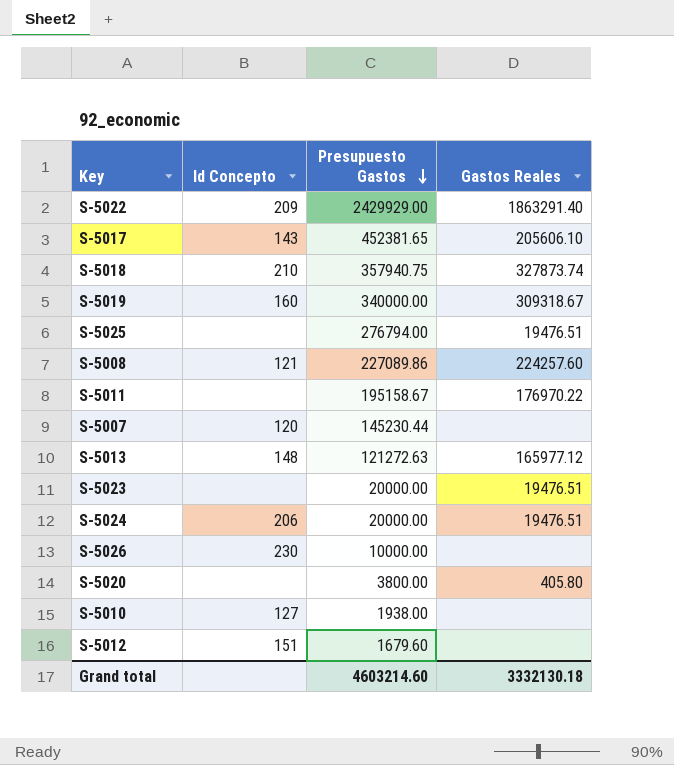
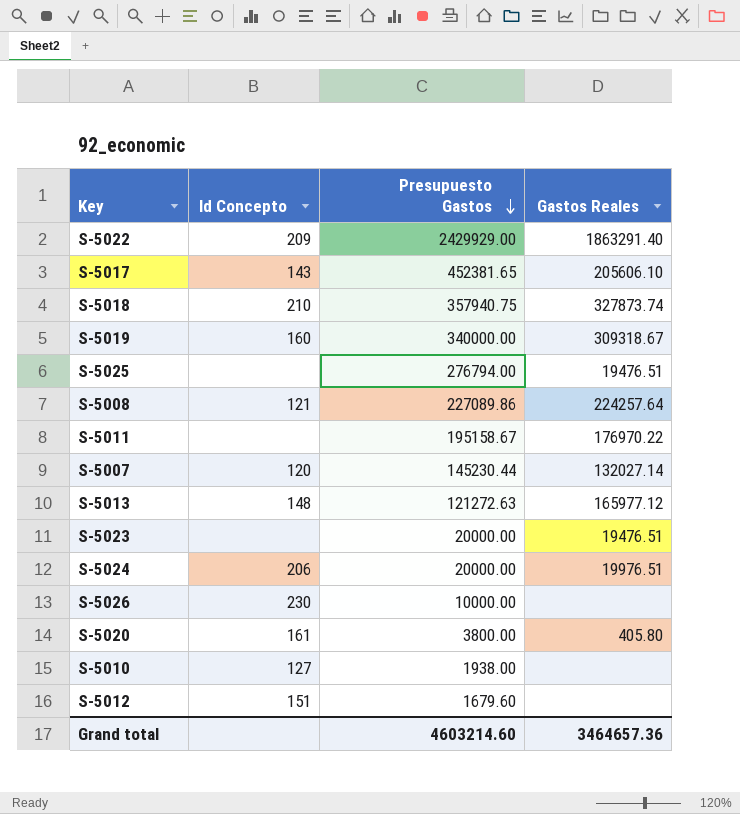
S-5008 | Gastos Reales: 224257.60 -> 224257.64
S-5007 | Gastos Reales: none -> 132027.14
S-5024 | Gastos Reales: 19476.51 -> 19976.51
S-5020 | Id Concepto: none -> 161
Grand total | Gastos Reales: 3332130.18 -> 3464657.36

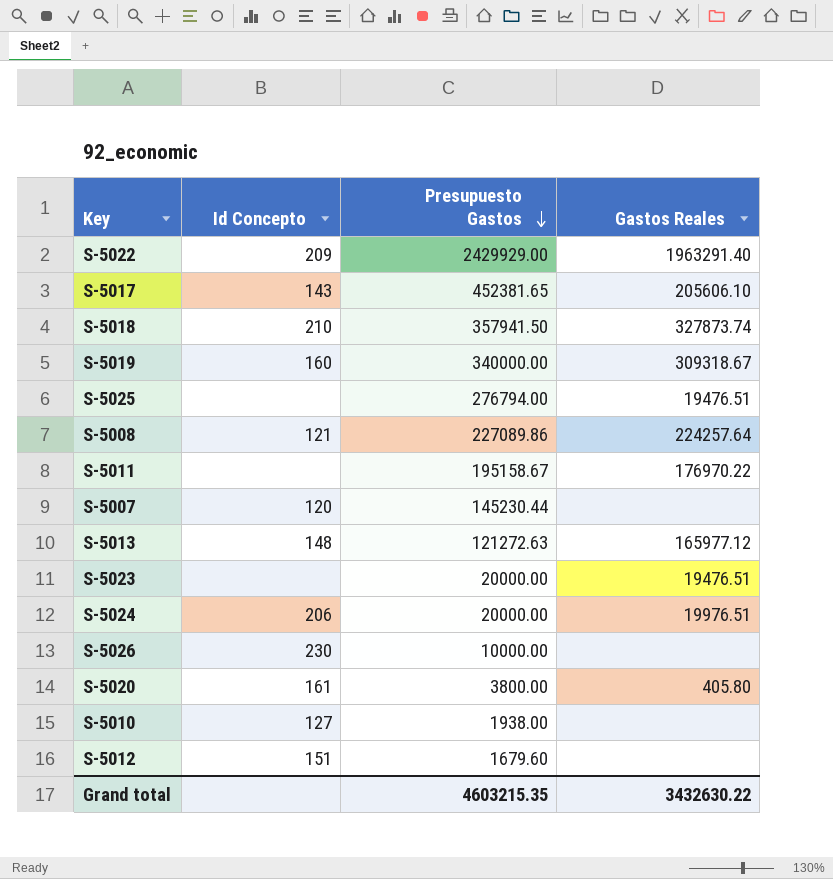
S-5022 | Gastos Reales: 1863291.40 -> 1963291.40
S-5018 | Presupuesto Gastos: 357940.75 -> 357941.50
S-5007 | Gastos Reales: 132027.14 -> none
Grand total | Presupuesto Gastos: 4603214.60 -> 4603215.35
Grand total | Gastos Reales: 3464657.36 -> 3432630.22

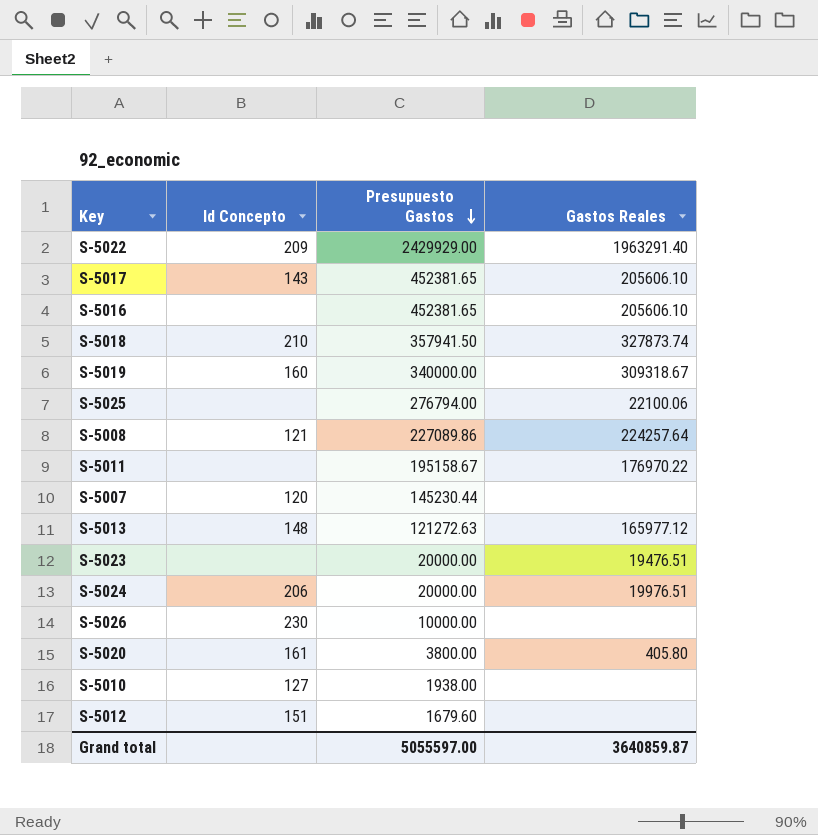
row S-5016: none -> none | 452381.65 | 205606.10
S-5025 | Gastos Reales: 19476.51 -> 22100.06
Grand total | Presupuesto Gastos: 4603215.35 -> 5055597.00
Grand total | Gastos Reales: 3432630.22 -> 3640859.87

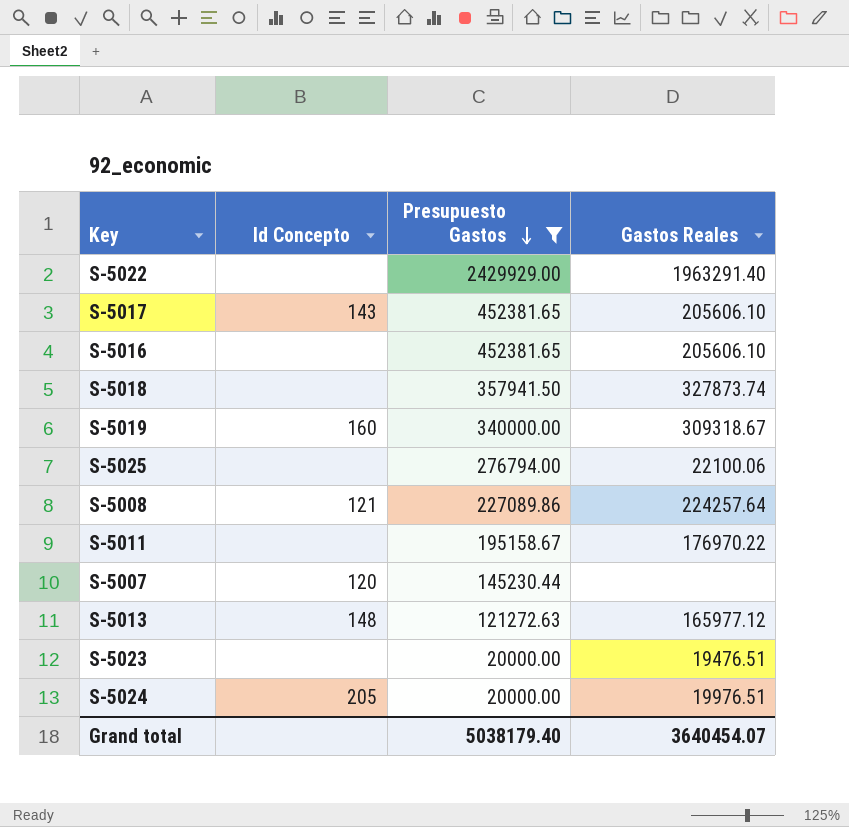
filter: none -> Presupuesto Gastos >= 20000.00
S-5022 | Id Concepto: 209 -> none
S-5018 | Id Concepto: 210 -> none
S-5024 | Id Concepto: 206 -> 205
Grand total | Presupuesto Gastos: 5055597.00 -> 5038179.40
Grand total | Gastos Reales: 3640859.87 -> 3640454.07

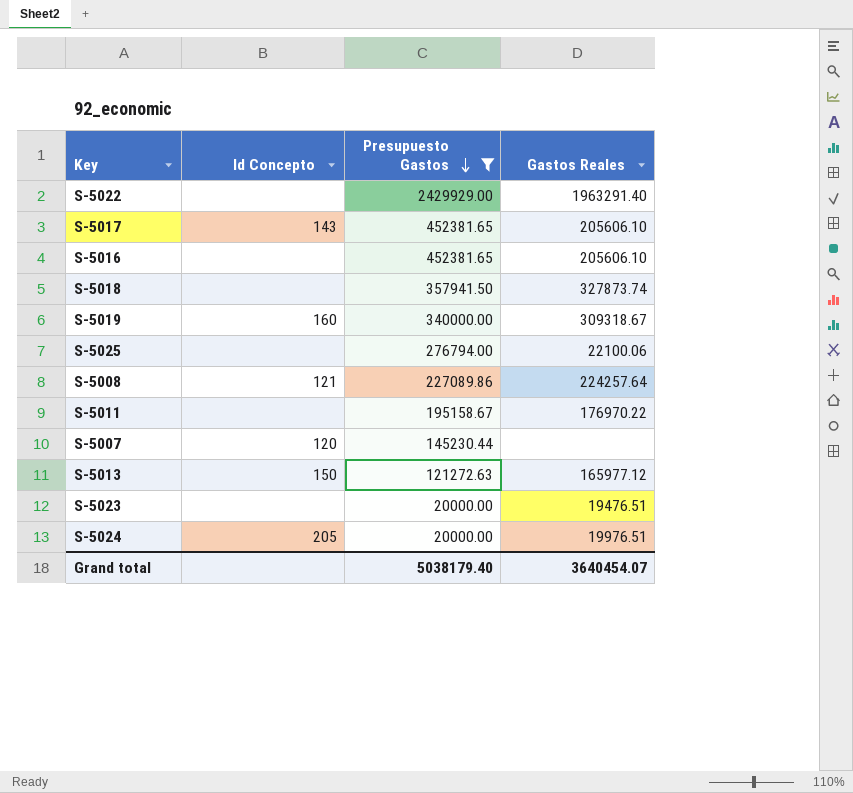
S-5013 | Id Concepto: 148 -> 150

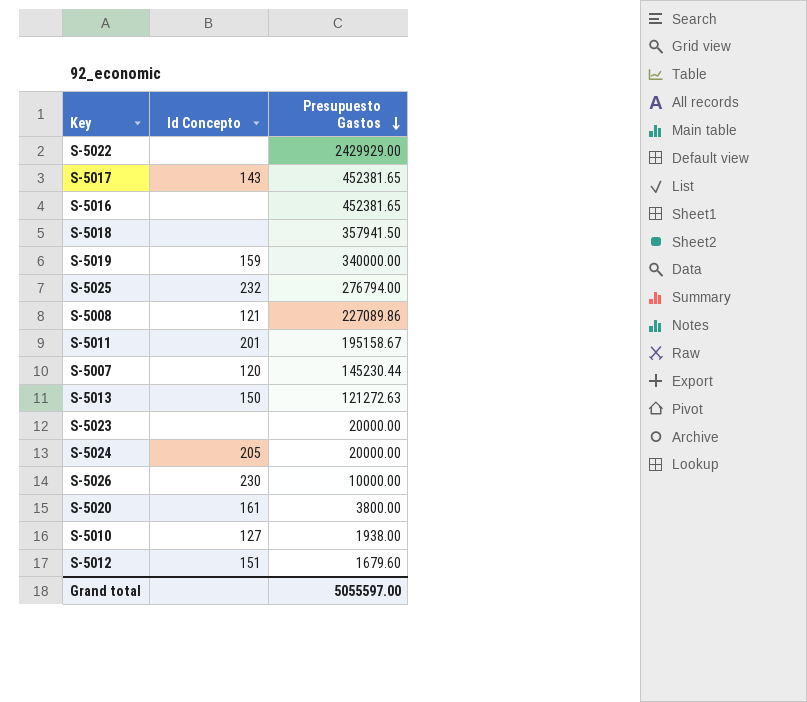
filter: Presupuesto Gastos >= 20000.00 -> none
column Gastos Reales | position: 4 -> none
S-5019 | Id Concepto: 160 -> 159
S-5025 | Id Concepto: none -> 232
S-5011 | Id Concepto: none -> 201
Grand total | Presupuesto Gastos: 5038179.40 -> 5055597.00

